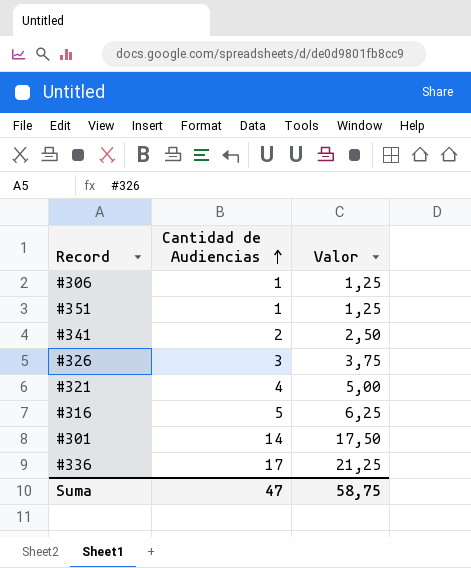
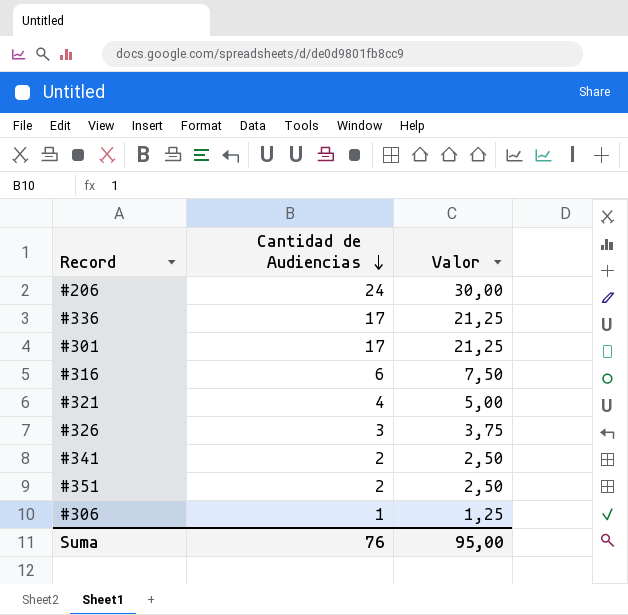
row order: Cantidad de Audiencias ascending -> Cantidad de Audiencias descending
row #206: none -> 24 | 30,00
#301 | Cantidad de Audiencias: 14 -> 17
#301 | Valor: 17,50 -> 21,25
#316 | Cantidad de Audiencias: 5 -> 6
#316 | Valor: 6,25 -> 7,50
#351 | Cantidad de Audiencias: 1 -> 2
#351 | Valor: 1,25 -> 2,50
Suma | Cantidad de Audiencias: 47 -> 76
Suma | Valor: 58,75 -> 95,00

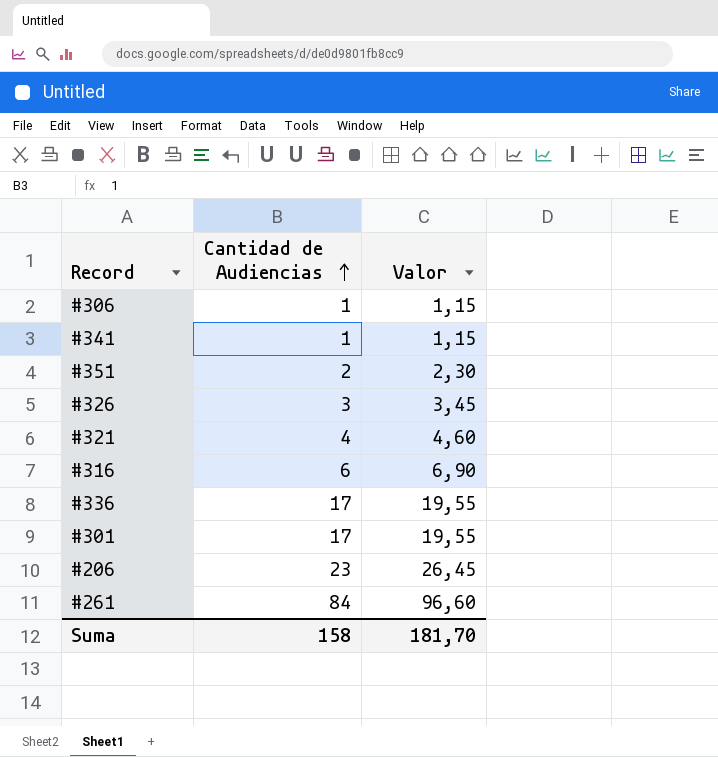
row order: Cantidad de Audiencias descending -> Cantidad de Audiencias ascending
column Valor | formula: [Cantidad de Audiencias] * 1,25 -> [Cantidad de Audiencias] * 1,15
#341 | Cantidad de Audiencias: 2 -> 1
#206 | Cantidad de Audiencias: 24 -> 23
row #261: none -> 84 | 96,60
Suma | Cantidad de Audiencias: 76 -> 158
Suma | Valor: 95,00 -> 181,70

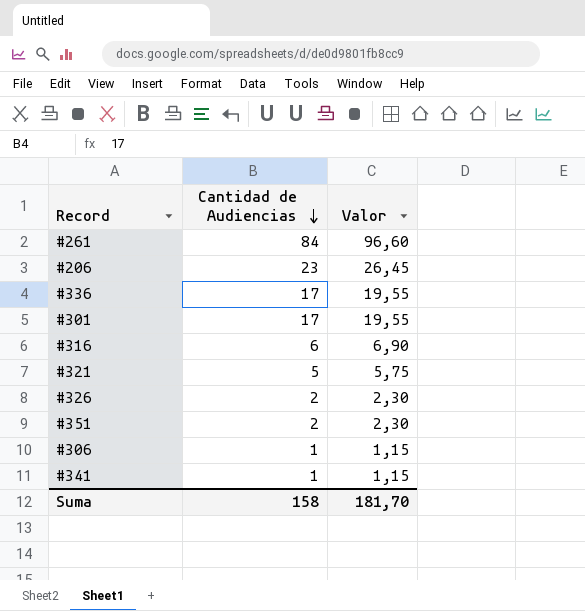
row order: Cantidad de Audiencias ascending -> Cantidad de Audiencias descending
#321 | Cantidad de Audiencias: 4 -> 5
#321 | Valor: 4,60 -> 5,75
#326 | Cantidad de Audiencias: 3 -> 2
#326 | Valor: 3,45 -> 2,30

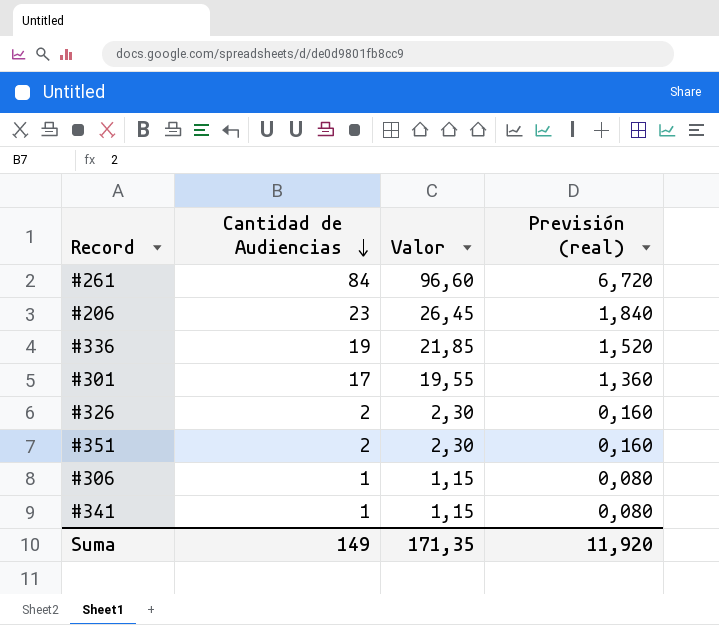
column Previsión (real) | formula: none -> [Cantidad de Audiencias] * 0,08
row #316: 6 | 6,90 -> none
row #321: 5 | 5,75 -> none
#336 | Cantidad de Audiencias: 17 -> 19
#336 | Valor: 19,55 -> 21,85
Suma | Cantidad de Audiencias: 158 -> 149
Suma | Valor: 181,70 -> 171,35

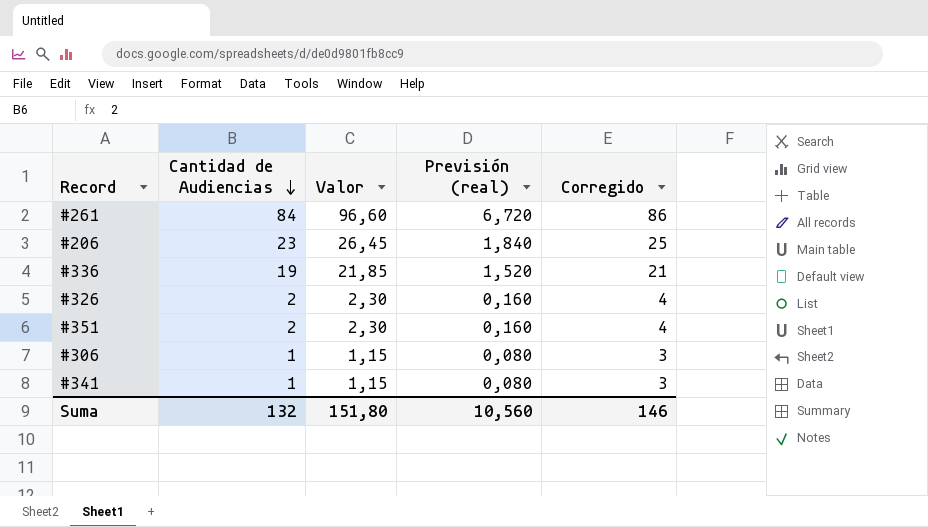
column Corregido | formula: none -> [Cantidad de Audiencias] + 2
row #301: 17 | 19,55 | 1,360 -> none
Suma | Cantidad de Audiencias: 149 -> 132
Suma | Valor: 171,35 -> 151,80
Suma | Previsión (real): 11,920 -> 10,560

